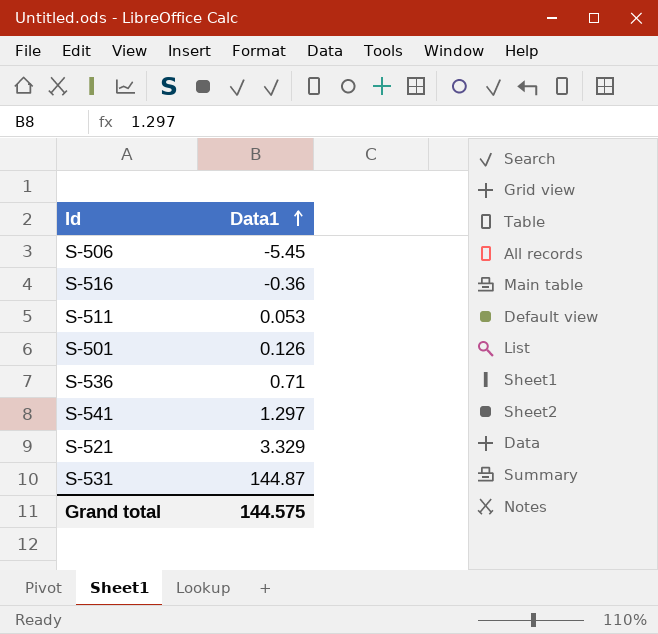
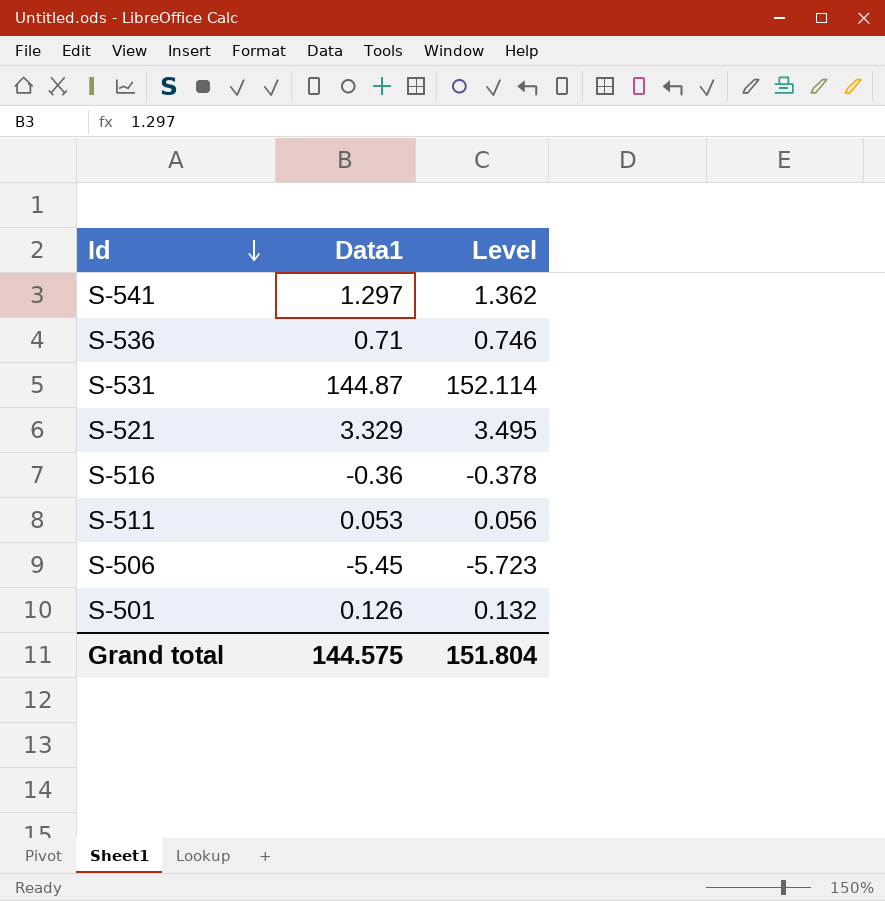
row order: Data1 ascending -> Id descending
column Level | formula: none -> [Data1] * 1.05

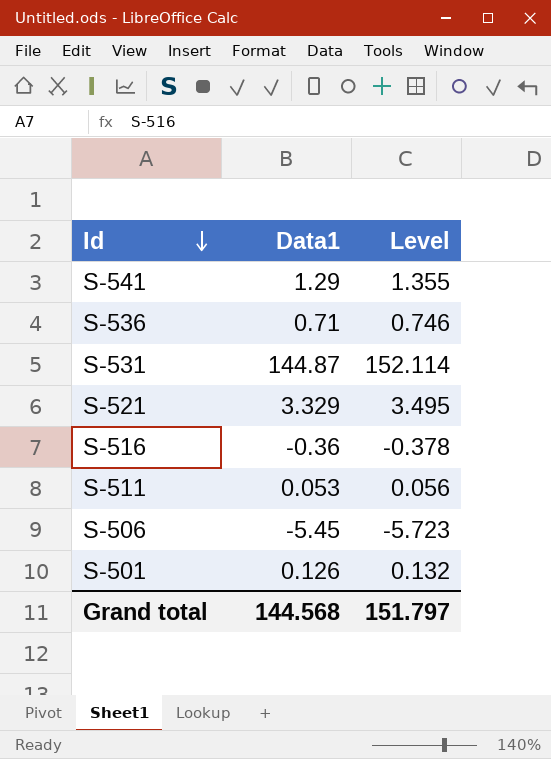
S-541 | Data1: 1.297 -> 1.29
S-541 | Level: 1.362 -> 1.355
Grand total | Data1: 144.575 -> 144.568
Grand total | Level: 151.804 -> 151.797

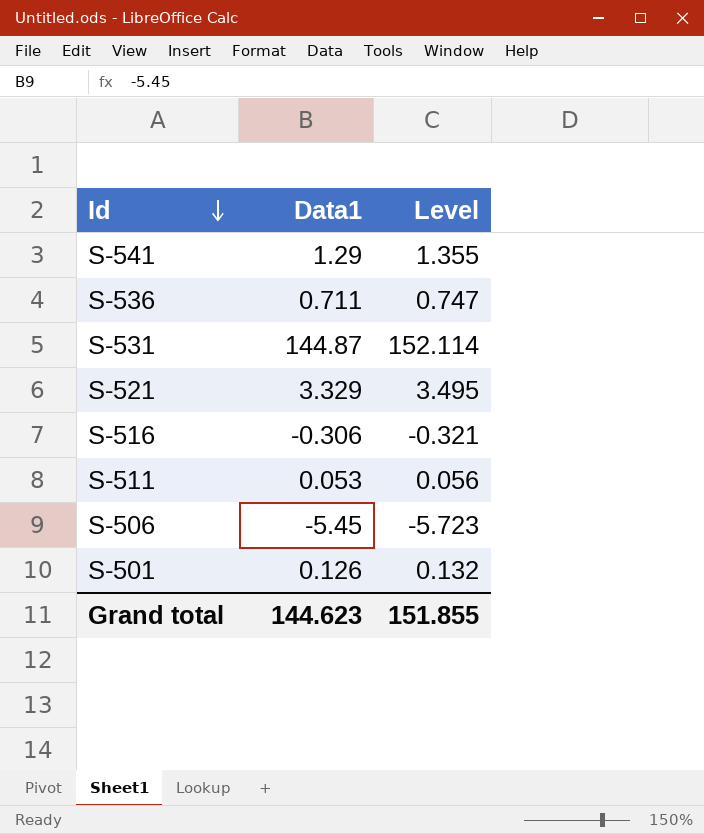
S-536 | Data1: 0.71 -> 0.711
S-536 | Level: 0.746 -> 0.747
S-516 | Data1: -0.36 -> -0.306
S-516 | Level: -0.378 -> -0.321
Grand total | Data1: 144.568 -> 144.623
Grand total | Level: 151.797 -> 151.855

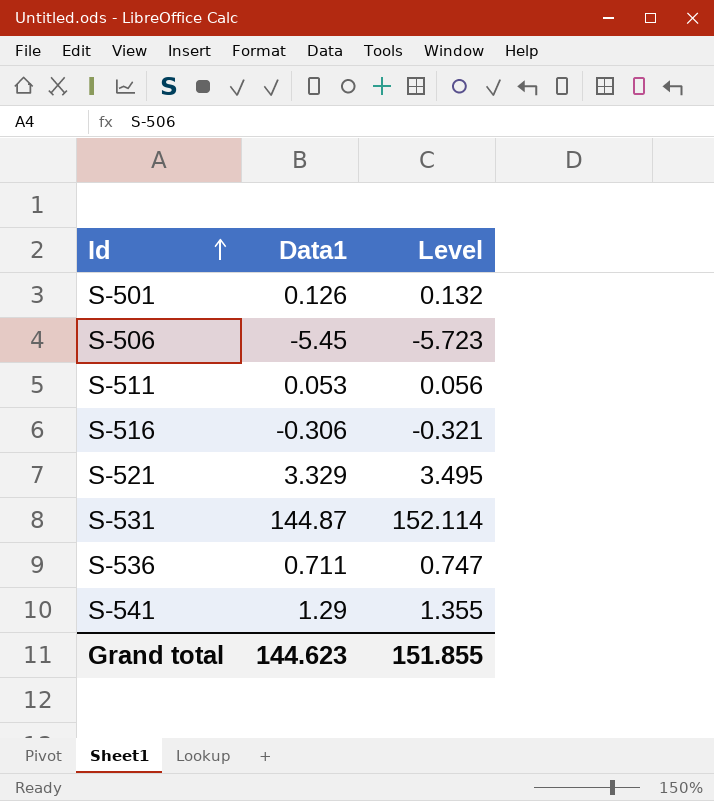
row order: Id descending -> Id ascending

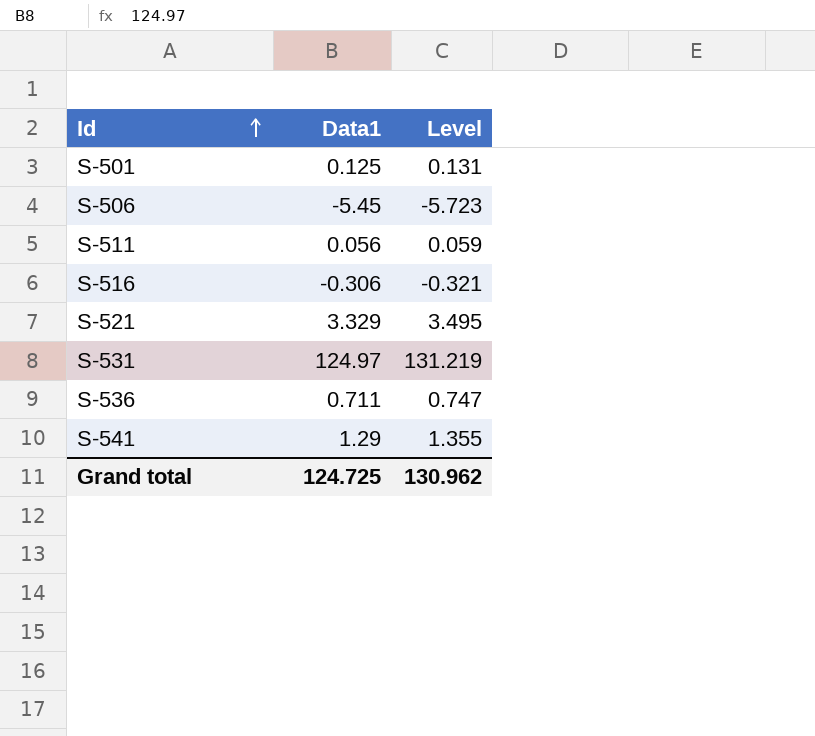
S-501 | Data1: 0.126 -> 0.125
S-501 | Level: 0.132 -> 0.131
S-511 | Data1: 0.053 -> 0.056
S-511 | Level: 0.056 -> 0.059
S-531 | Data1: 144.87 -> 124.97
S-531 | Level: 152.114 -> 131.219
Grand total | Data1: 144.623 -> 124.725
Grand total | Level: 151.855 -> 130.962

